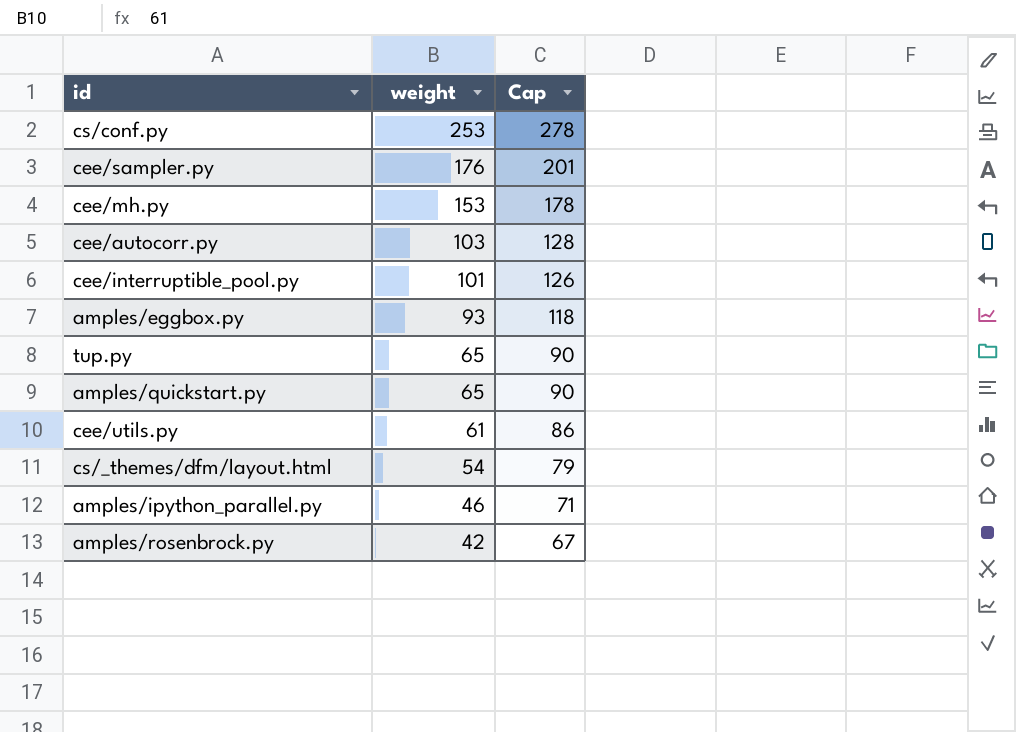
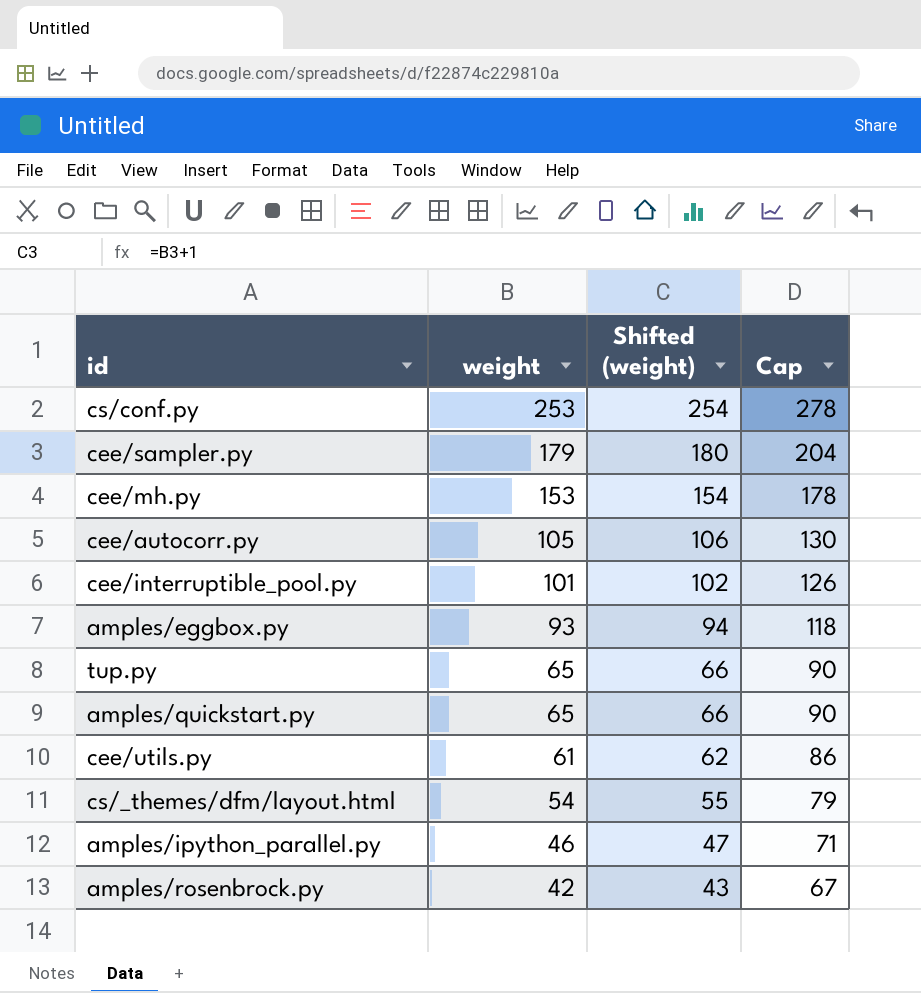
column Shifted (weight) | formula: none -> [weight] + 1
cee/sampler.py | weight: 176 -> 179
cee/sampler.py | Cap: 201 -> 204
cee/autocorr.py | weight: 103 -> 105
cee/autocorr.py | Cap: 128 -> 130

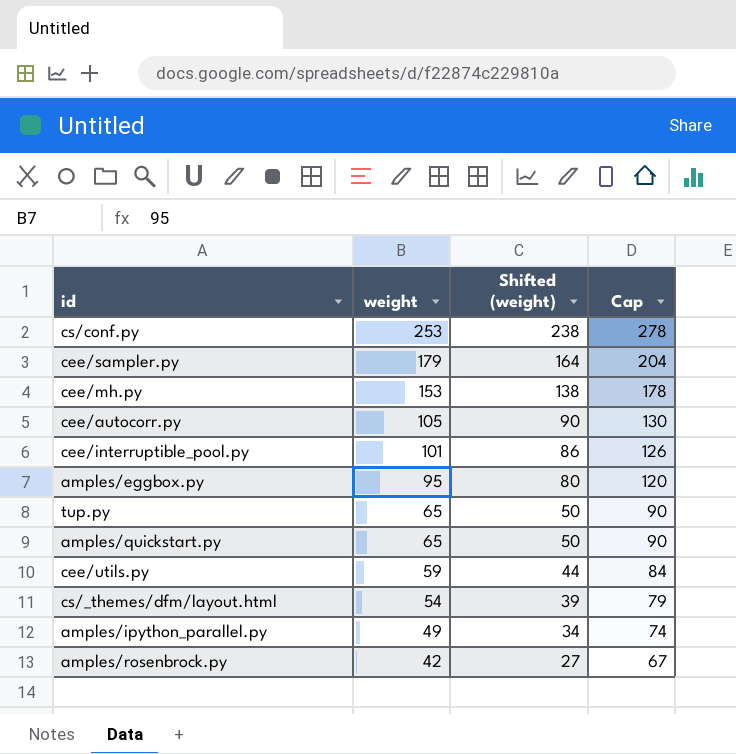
column Shifted (weight) | formula: [weight] + 1 -> [weight] - 15
amples/eggbox.py | weight: 93 -> 95
amples/eggbox.py | Cap: 118 -> 120
cee/utils.py | weight: 61 -> 59
cee/utils.py | Cap: 86 -> 84
amples/ipython_parallel.py | weight: 46 -> 49
amples/ipython_parallel.py | Cap: 71 -> 74

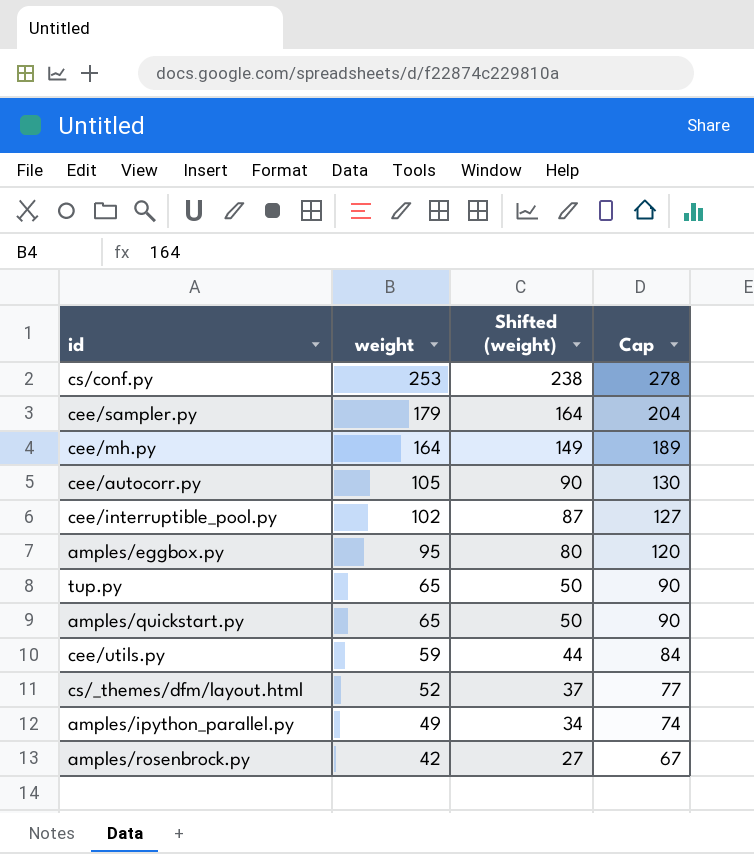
cee/mh.py | weight: 153 -> 164
cee/mh.py | Shifted (weight): 138 -> 149
cee/mh.py | Cap: 178 -> 189
cee/interruptible_pool.py | weight: 101 -> 102
cee/interruptible_pool.py | Shifted (weight): 86 -> 87
cee/interruptible_pool.py | Cap: 126 -> 127
cs/_themes/dfm/layout.html | weight: 54 -> 52
cs/_themes/dfm/layout.html | Shifted (weight): 39 -> 37
cs/_themes/dfm/layout.html | Cap: 79 -> 77

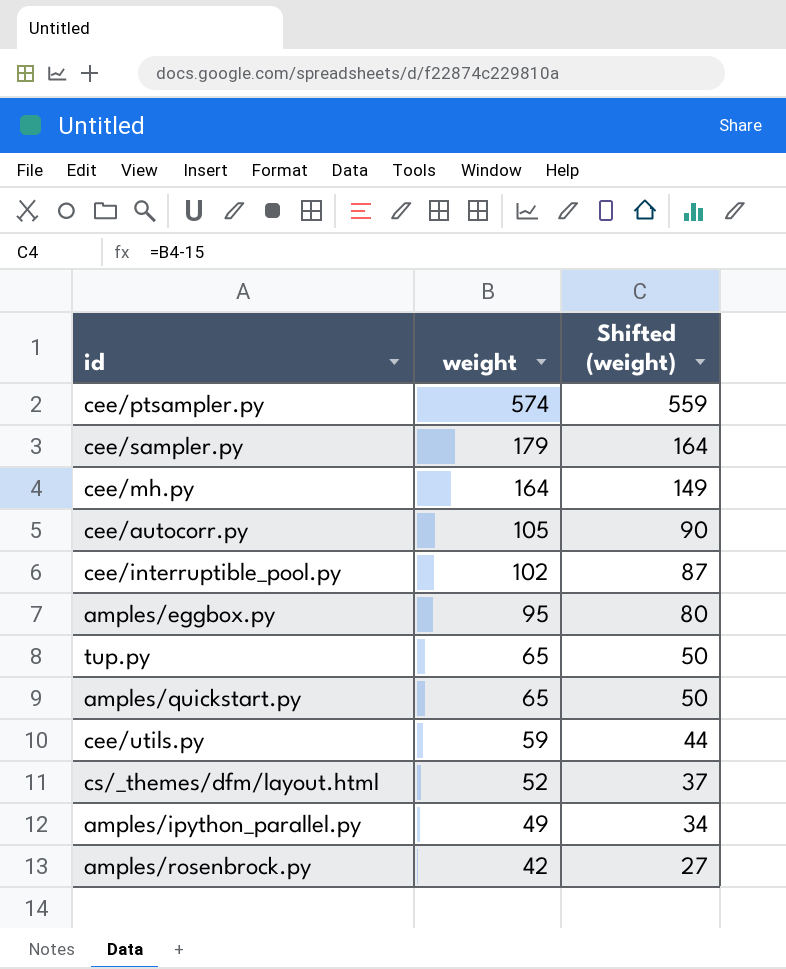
column Cap | formula: [weight] + 25 -> none
row cs/conf.py: 253 | 238 | 278 -> none
row cee/ptsampler.py: none -> 574 | 559

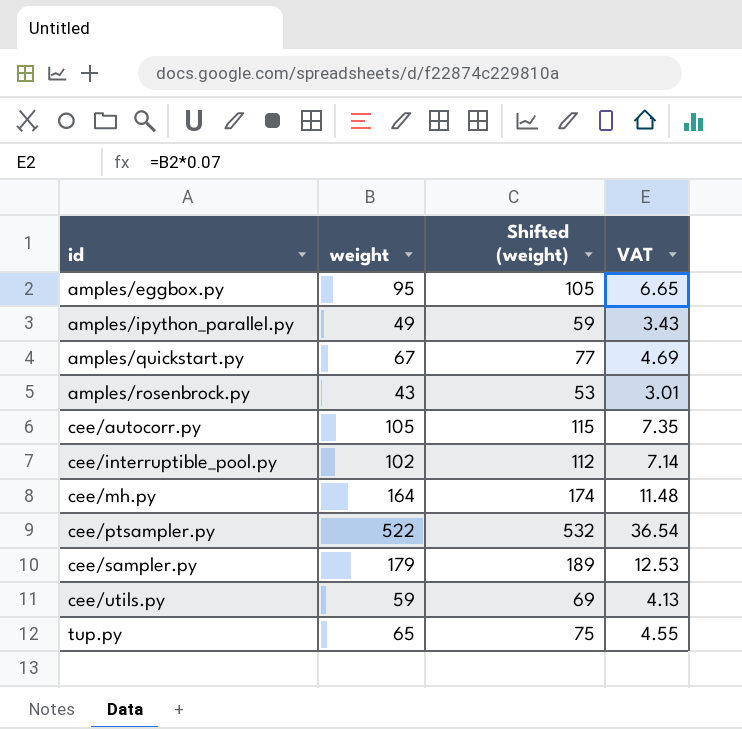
row order: weight descending -> id ascending
column Shifted (weight) | formula: [weight] - 15 -> [weight] + 10
column VAT | formula: none -> [weight] * 0.07
row cs/_themes/dfm/layout.html: 52 | 37 -> none
amples/quickstart.py | weight: 65 -> 67
amples/rosenbrock.py | weight: 42 -> 43
cee/ptsampler.py | weight: 574 -> 522

